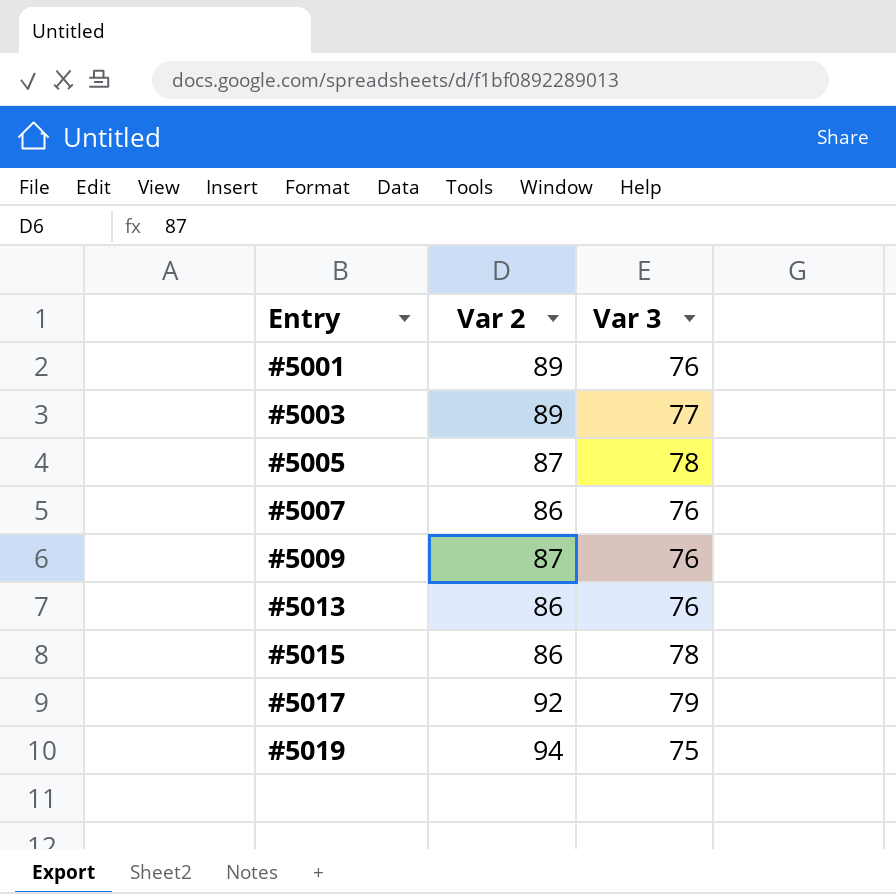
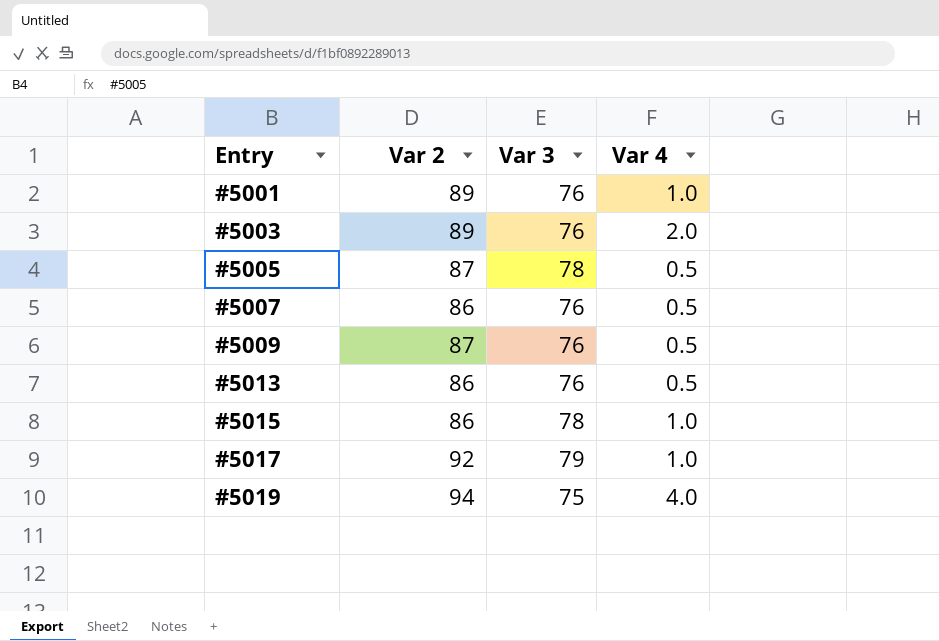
column Var 4 | position: none -> 4
#5003 | Var 3: 77 -> 76

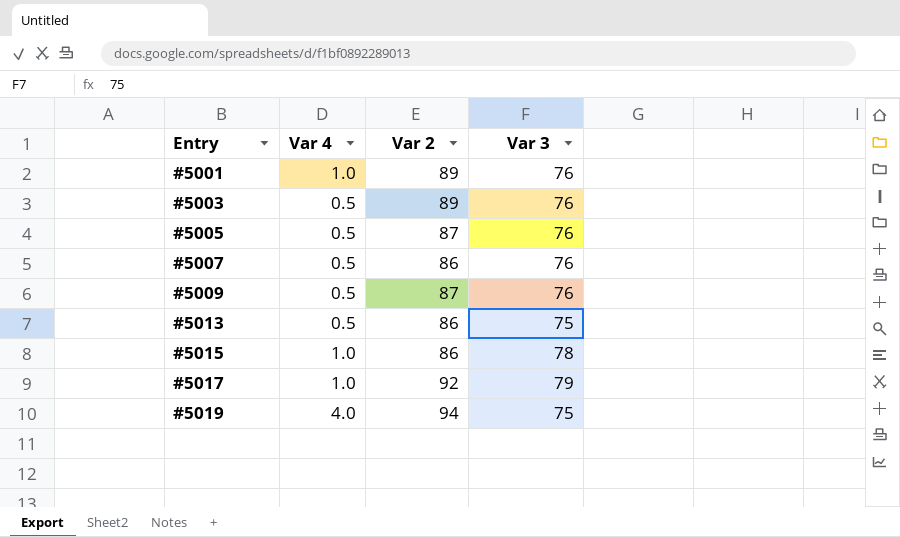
column Var 4 | position: 4 -> 2
#5003 | Var 4: 2.0 -> 0.5
#5005 | Var 3: 78 -> 76
#5013 | Var 3: 76 -> 75

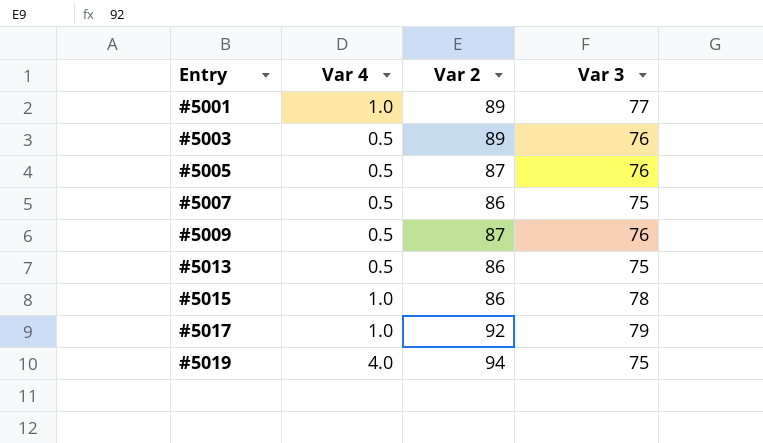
#5001 | Var 3: 76 -> 77
#5007 | Var 3: 76 -> 75

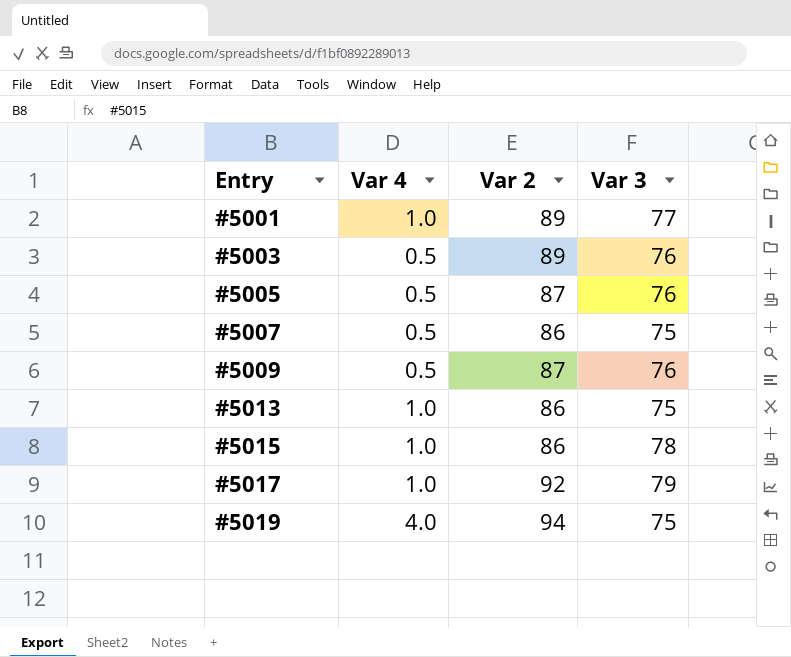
#5013 | Var 4: 0.5 -> 1.0

